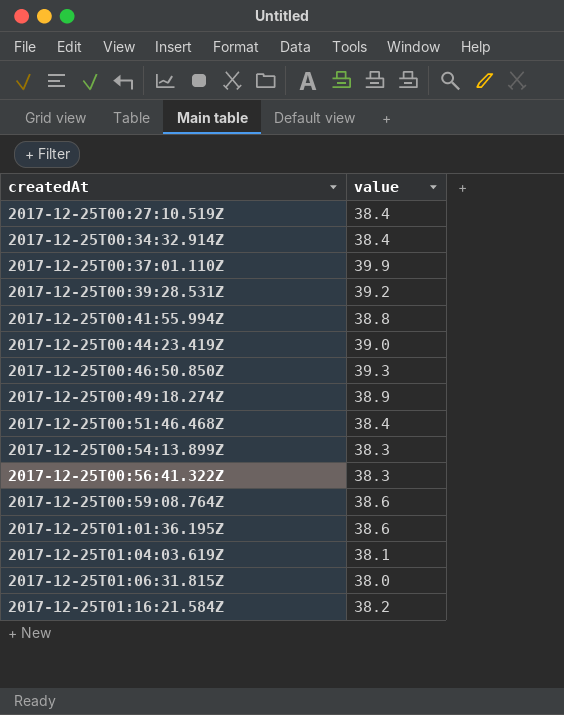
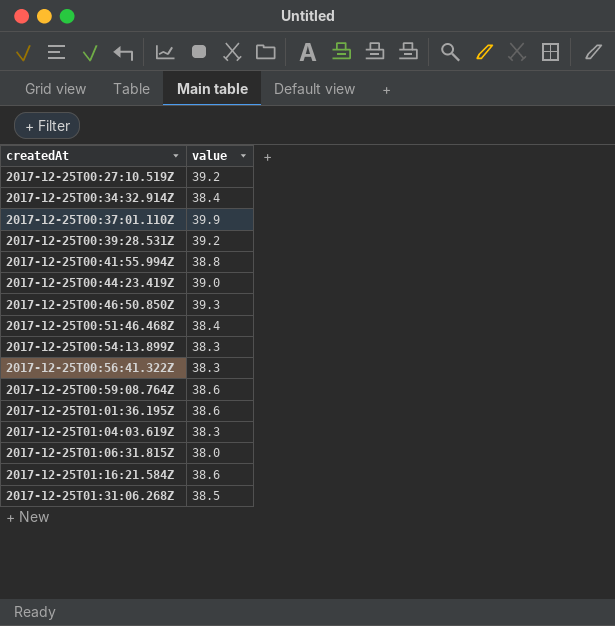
row 2017-12-25T00:49:18.274Z: 38.9 -> none
2017-12-25T00:27:10.519Z | value: 38.4 -> 39.2
2017-12-25T01:04:03.619Z | value: 38.1 -> 38.3
2017-12-25T01:16:21.584Z | value: 38.2 -> 38.6
row 2017-12-25T01:31:06.268Z: none -> 38.5

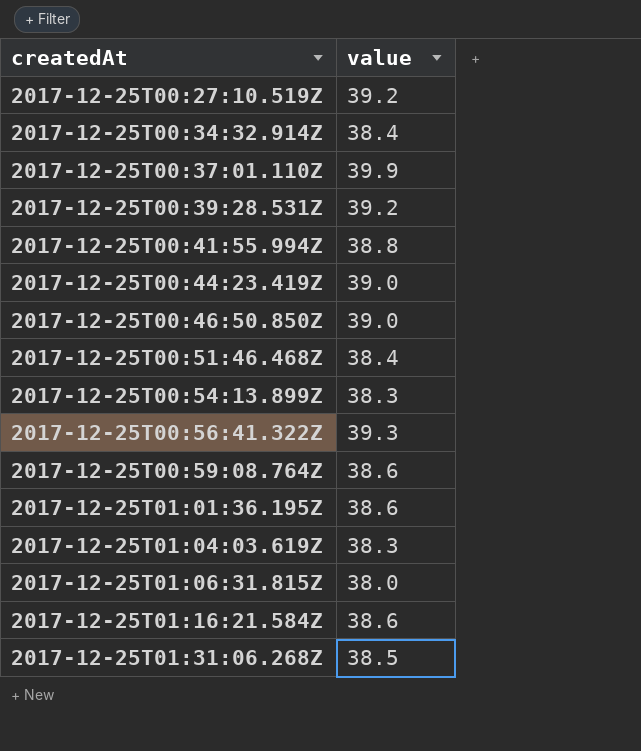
2017-12-25T00:46:50.850Z | value: 39.3 -> 39.0
2017-12-25T00:56:41.322Z | value: 38.3 -> 39.3

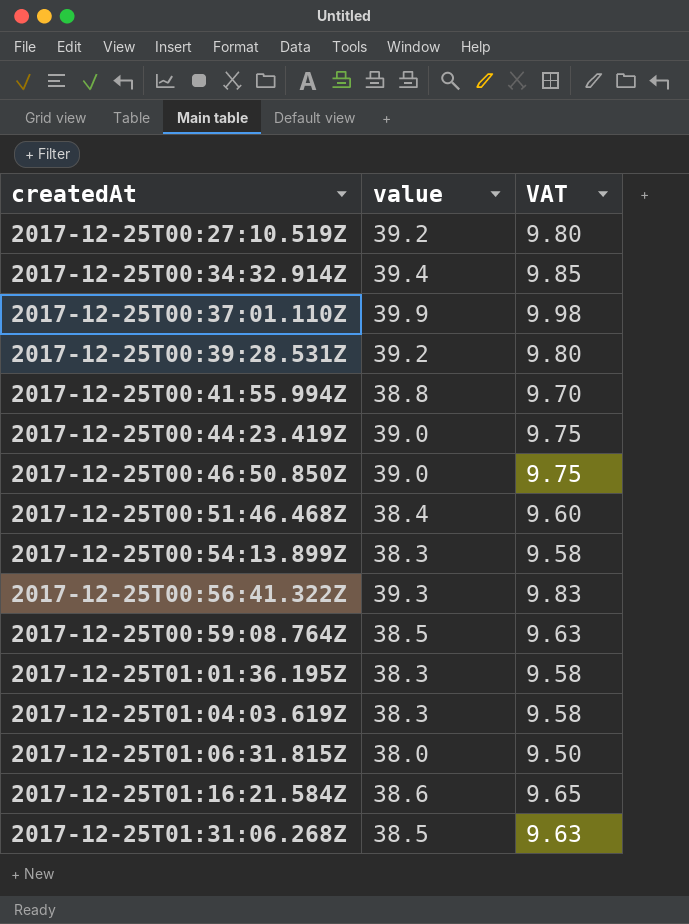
column VAT | formula: none -> [value] * 0.25
2017-12-25T00:34:32.914Z | value: 38.4 -> 39.4
2017-12-25T00:59:08.764Z | value: 38.6 -> 38.5
2017-12-25T01:01:36.195Z | value: 38.6 -> 38.3

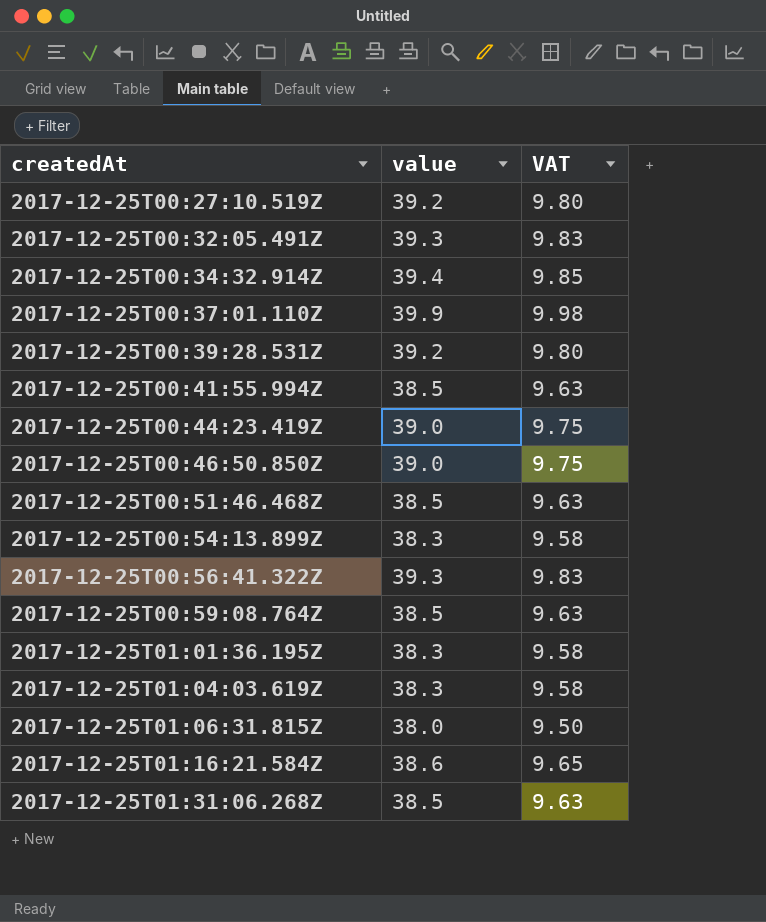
row 2017-12-25T00:32:05.491Z: none -> 39.3 | 9.83
2017-12-25T00:41:55.994Z | value: 38.8 -> 38.5
2017-12-25T00:41:55.994Z | VAT: 9.70 -> 9.63
2017-12-25T00:51:46.468Z | value: 38.4 -> 38.5
2017-12-25T00:51:46.468Z | VAT: 9.60 -> 9.63

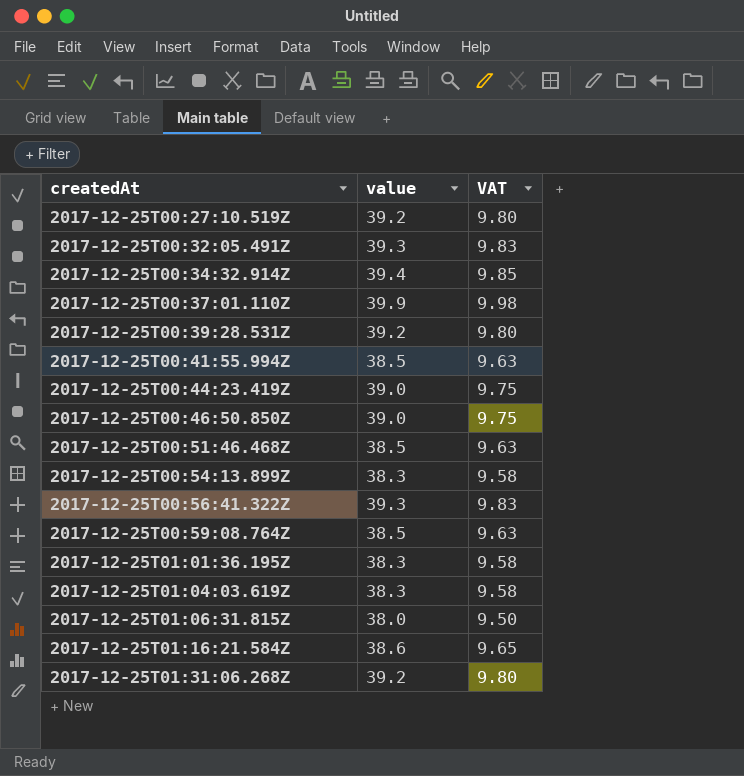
2017-12-25T01:31:06.268Z | value: 38.5 -> 39.2
2017-12-25T01:31:06.268Z | VAT: 9.63 -> 9.80

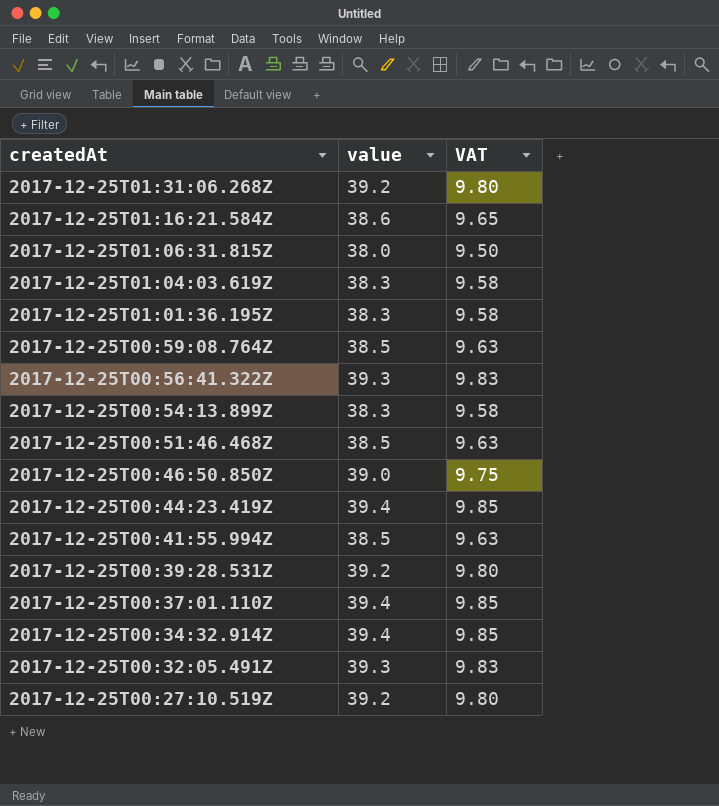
row order: createdAt ascending -> createdAt descending
2017-12-25T00:44:23.419Z | value: 39.0 -> 39.4
2017-12-25T00:44:23.419Z | VAT: 9.75 -> 9.85
2017-12-25T00:37:01.110Z | value: 39.9 -> 39.4
2017-12-25T00:37:01.110Z | VAT: 9.98 -> 9.85

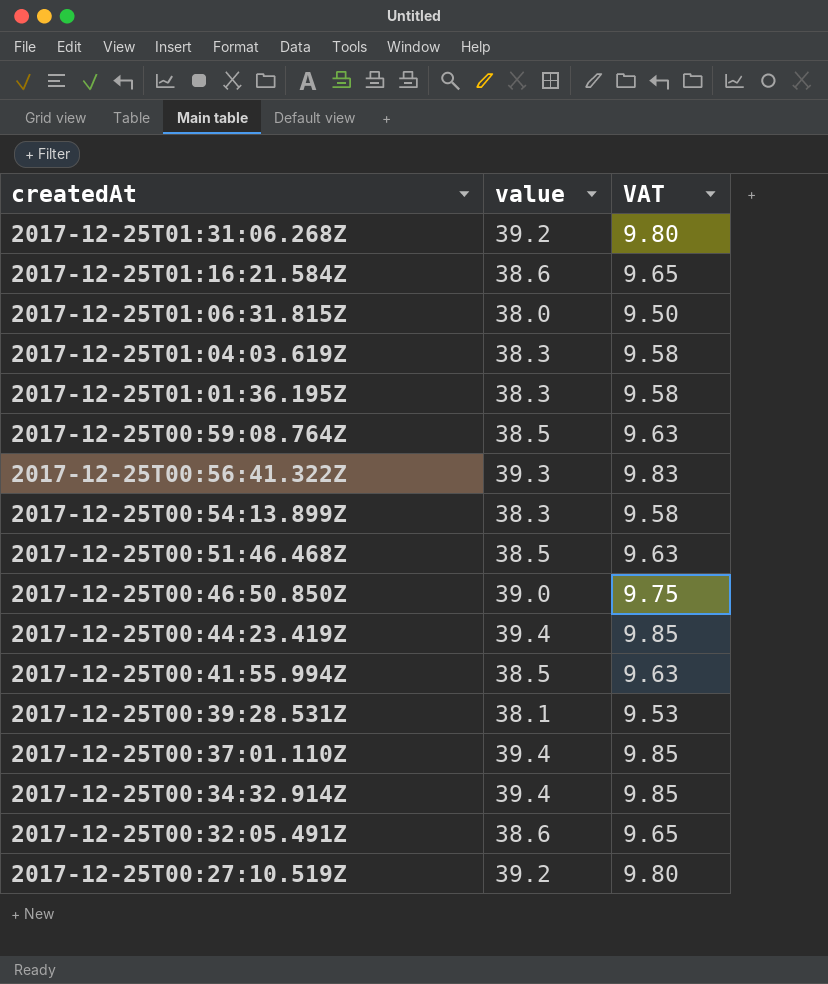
2017-12-25T00:39:28.531Z | value: 39.2 -> 38.1
2017-12-25T00:39:28.531Z | VAT: 9.80 -> 9.53
2017-12-25T00:32:05.491Z | value: 39.3 -> 38.6
2017-12-25T00:32:05.491Z | VAT: 9.83 -> 9.65

